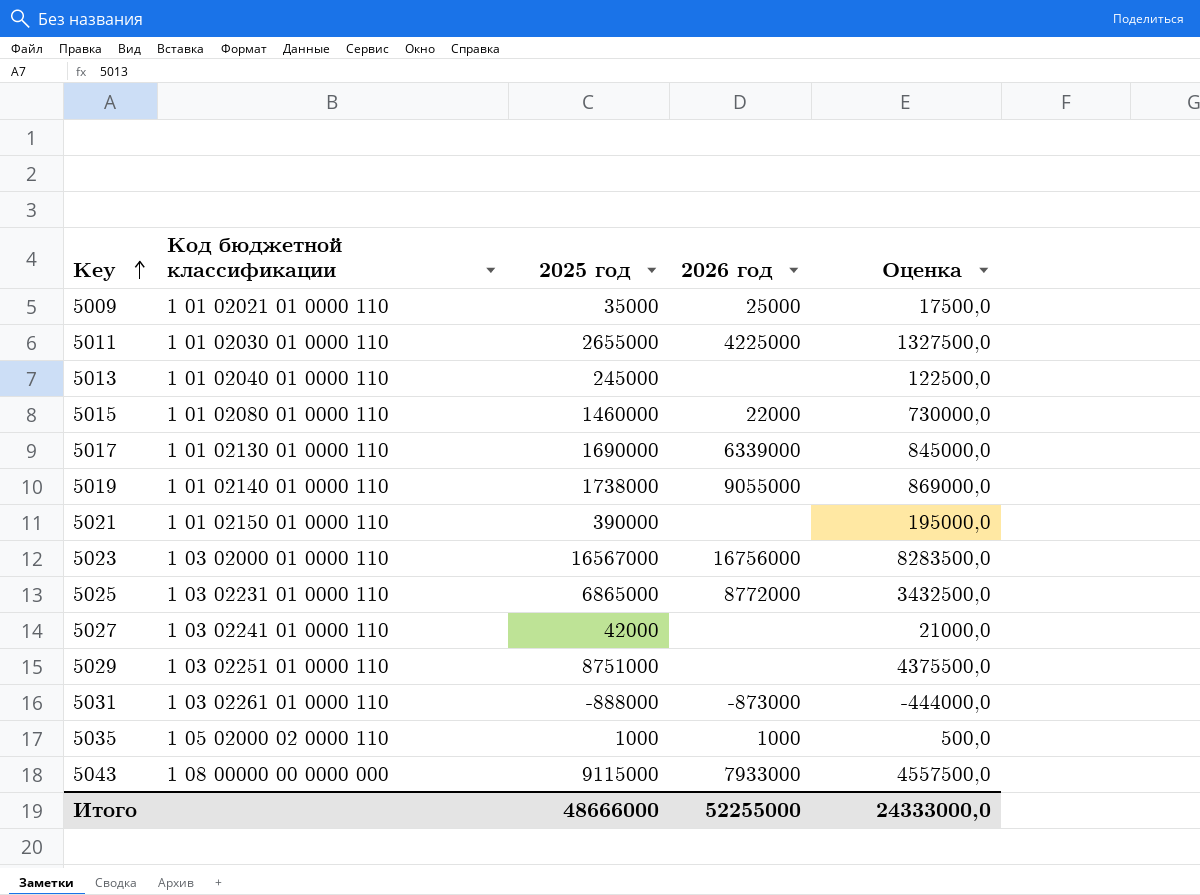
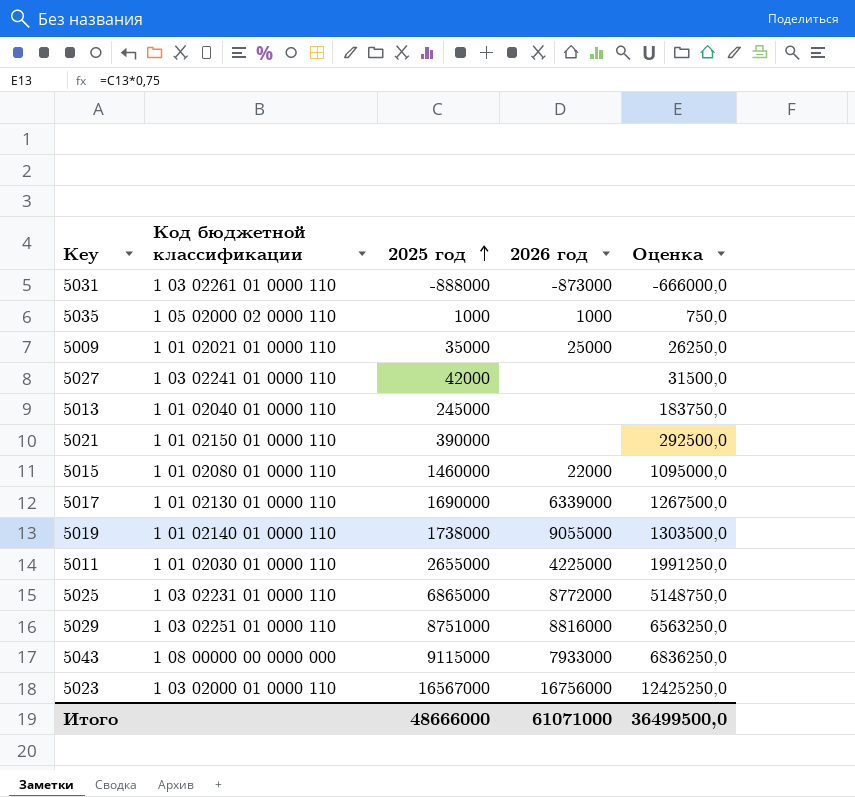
row order: Key ascending -> 2025 год ascending
column Оценка | formula: [2025 год] * 0,5 -> [2025 год] * 0,75
5029 | 2026 год: none -> 8816000
Итого | 2026 год: 52255000 -> 61071000
Итого | Оценка: 24333000,0 -> 36499500,0

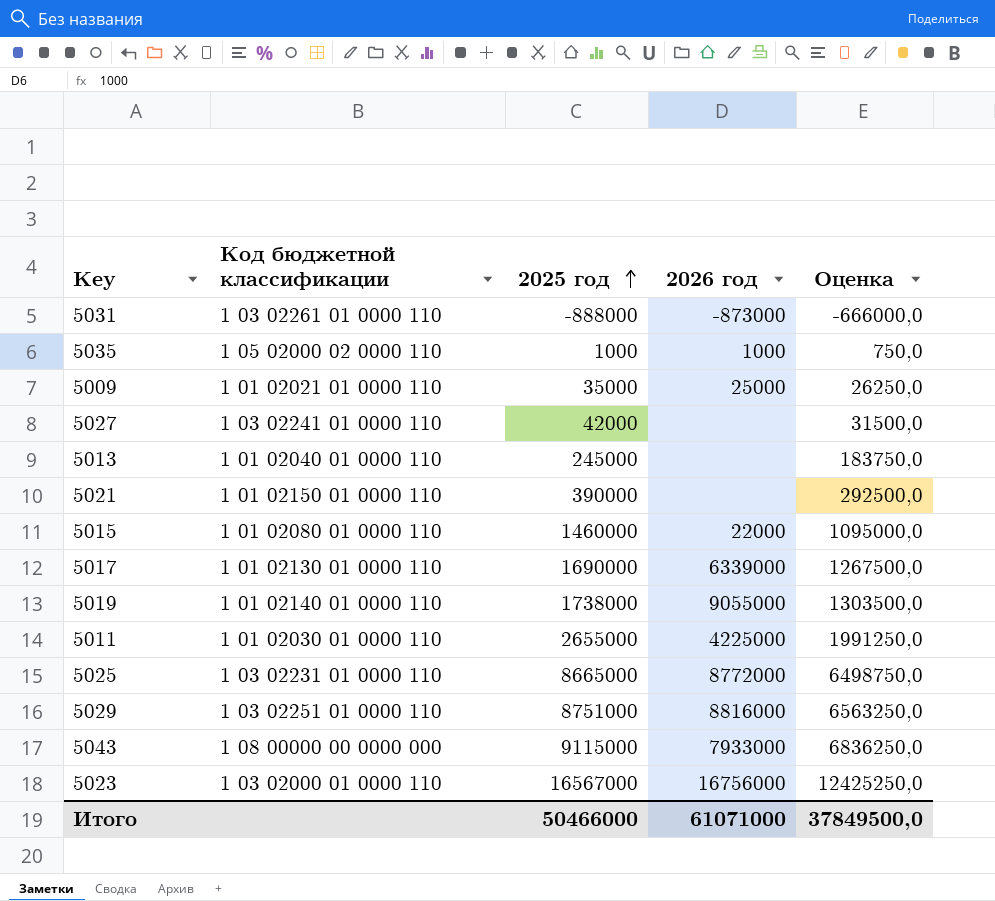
5025 | 2025 год: 6865000 -> 8665000
5025 | Оценка: 5148750,0 -> 6498750,0
Итого | 2025 год: 48666000 -> 50466000
Итого | Оценка: 36499500,0 -> 37849500,0

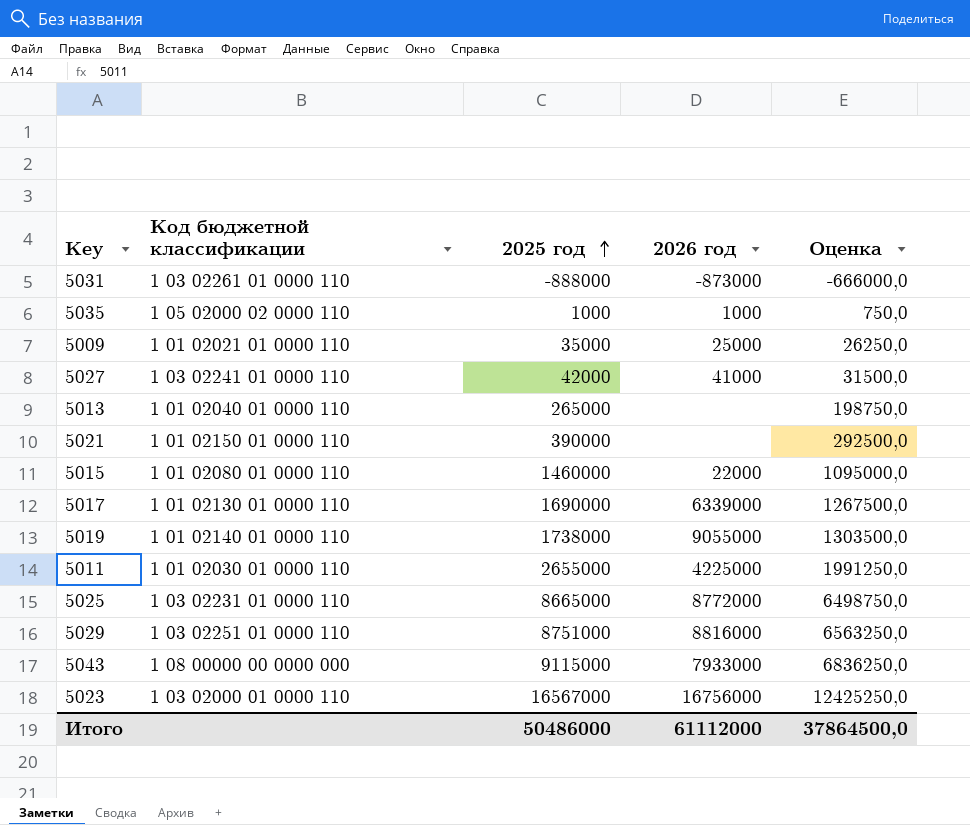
5027 | 2026 год: none -> 41000
5013 | 2025 год: 245000 -> 265000
5013 | Оценка: 183750,0 -> 198750,0
Итого | 2025 год: 50466000 -> 50486000
Итого | 2026 год: 61071000 -> 61112000
Итого | Оценка: 37849500,0 -> 37864500,0

